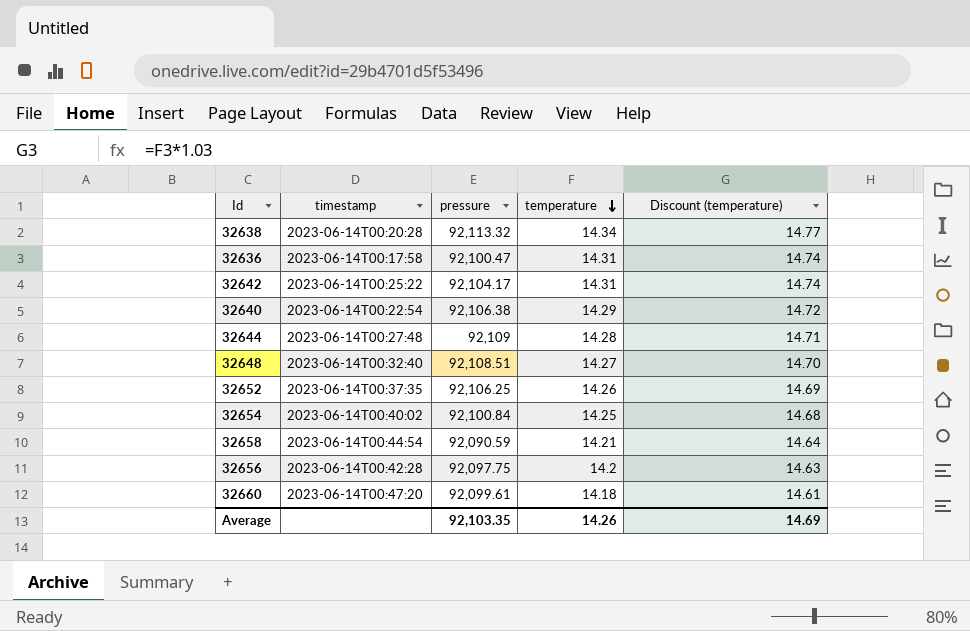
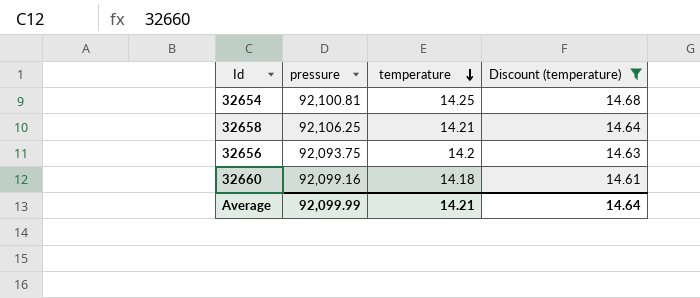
filter: none -> Discount (temperature) <= 14.68
column timestamp | position: 2 -> none
32654 | pressure: 92,100.84 -> 92,100.81
32658 | pressure: 92,090.59 -> 92,106.25
32656 | pressure: 92,097.75 -> 92,093.75
32660 | pressure: 92,099.61 -> 92,099.16
Average | pressure: 92,103.35 -> 92,099.99
Average | temperature: 14.26 -> 14.21
Average | Discount (temperature): 14.69 -> 14.64

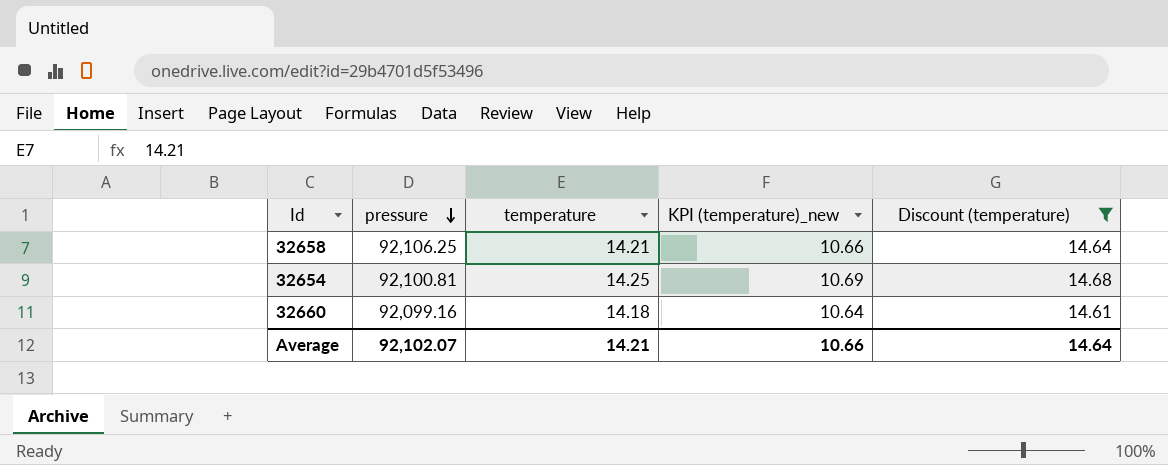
row order: temperature descending -> pressure descending
column KPI (temperature)_new | formula: none -> [temperature] * 0.75
row 32656: 92,093.75 | 14.2 | 14.63 -> none
Average | pressure: 92,099.99 -> 92,102.07

